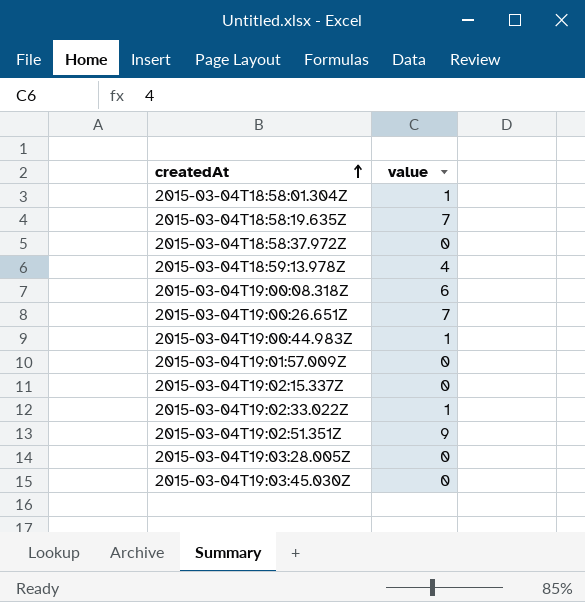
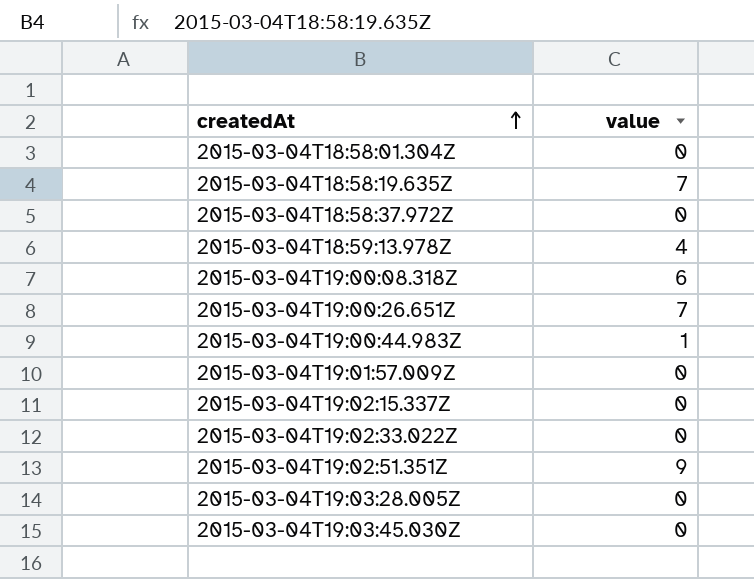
2015-03-04T18:58:01.304Z | value: 1 -> 0
2015-03-04T19:02:33.022Z | value: 1 -> 0

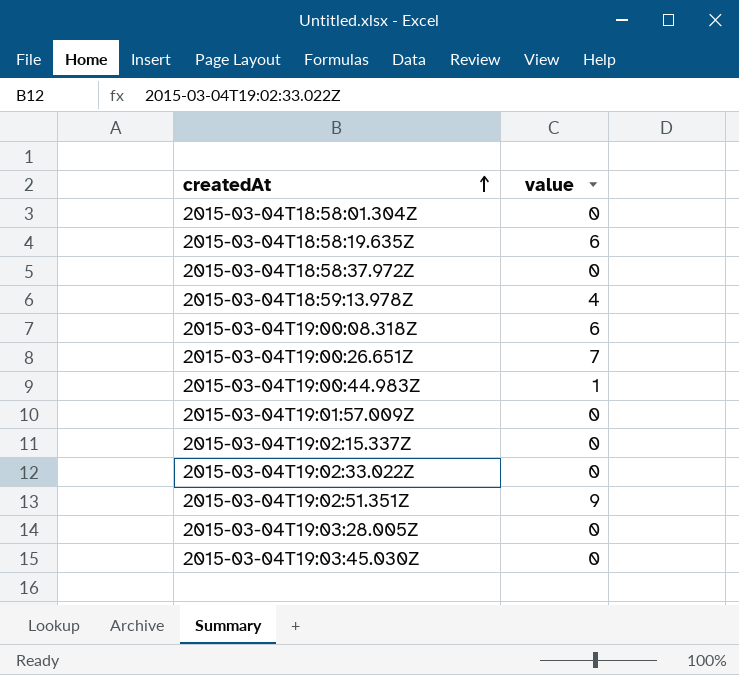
2015-03-04T18:58:19.635Z | value: 7 -> 6

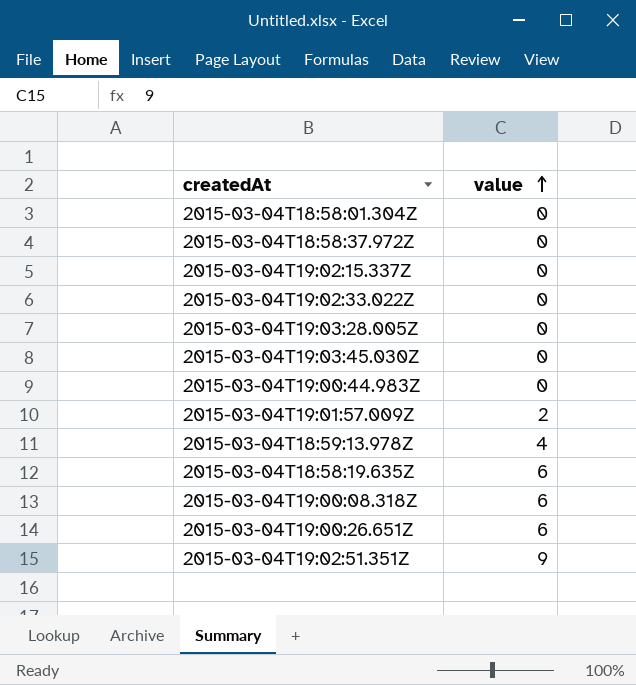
row order: createdAt ascending -> value ascending
2015-03-04T19:00:44.983Z | value: 1 -> 0
2015-03-04T19:01:57.009Z | value: 0 -> 2
2015-03-04T19:00:26.651Z | value: 7 -> 6

